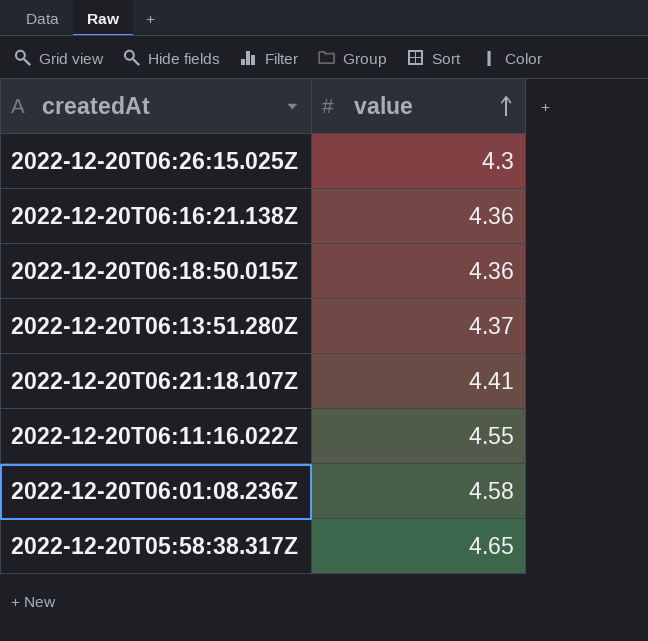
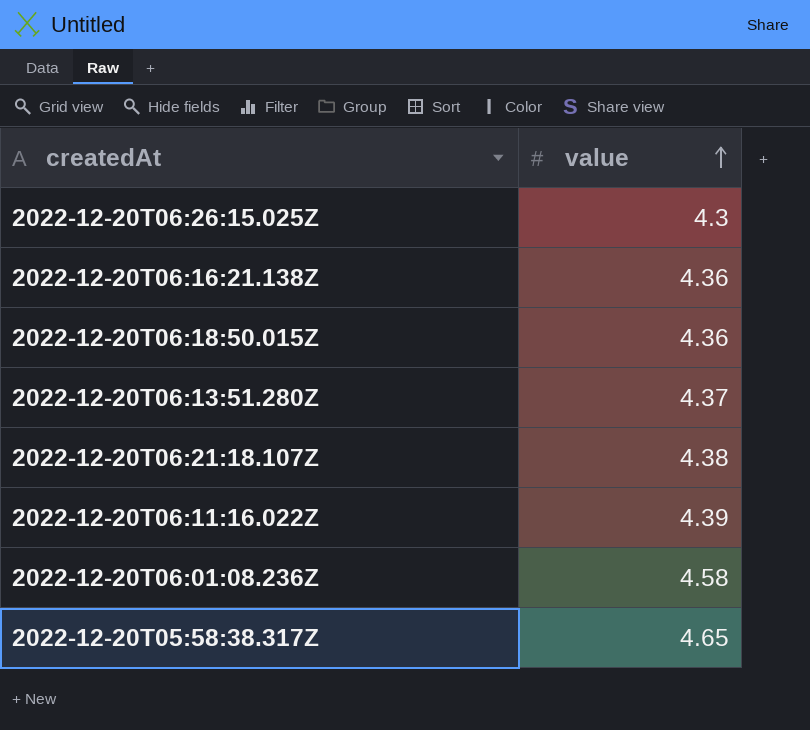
2022-12-20T06:21:18.107Z | value: 4.41 -> 4.38
2022-12-20T06:11:16.022Z | value: 4.55 -> 4.39

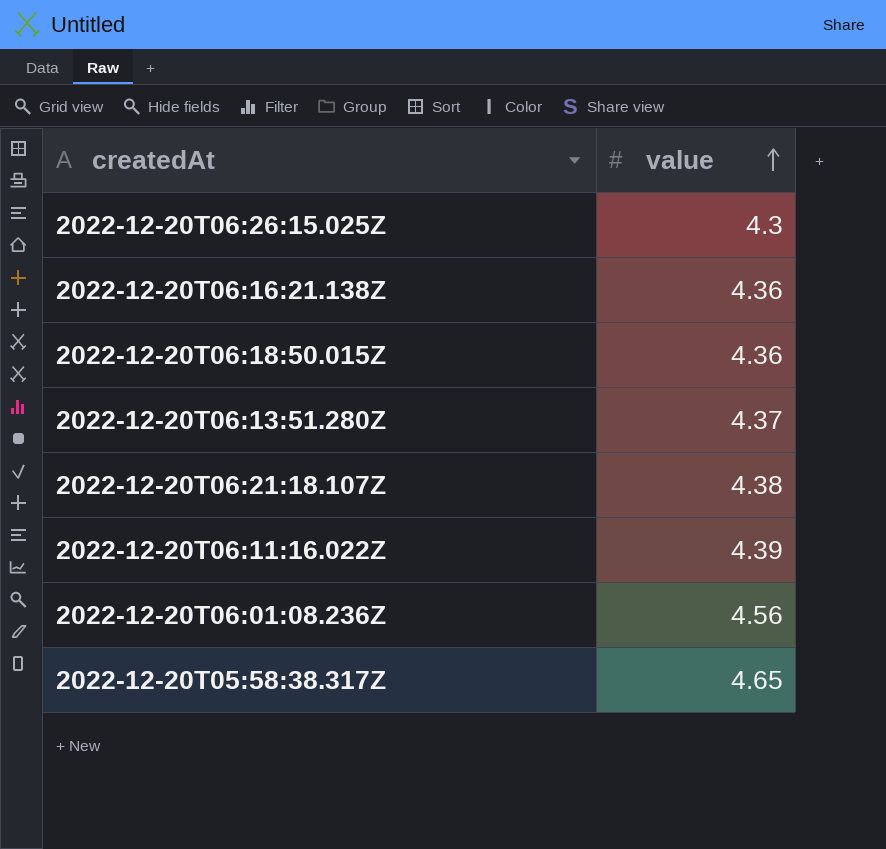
2022-12-20T06:01:08.236Z | value: 4.58 -> 4.56

